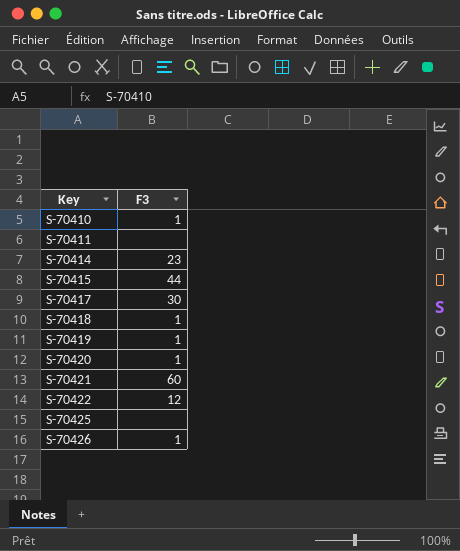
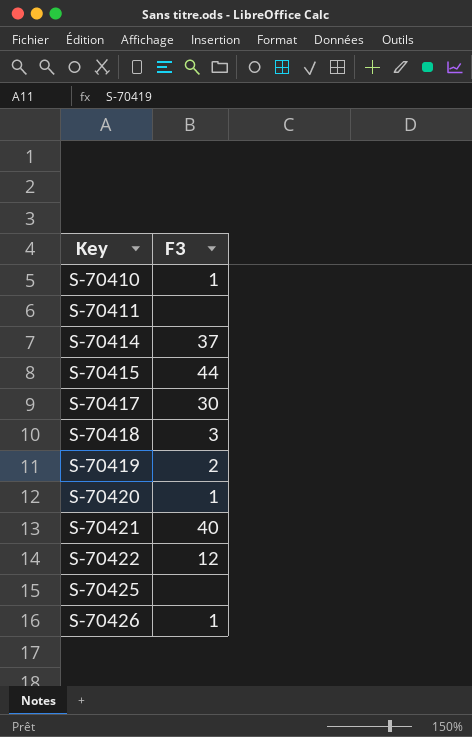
S-70414 | F3: 23 -> 37
S-70418 | F3: 1 -> 3
S-70419 | F3: 1 -> 2
S-70421 | F3: 60 -> 40

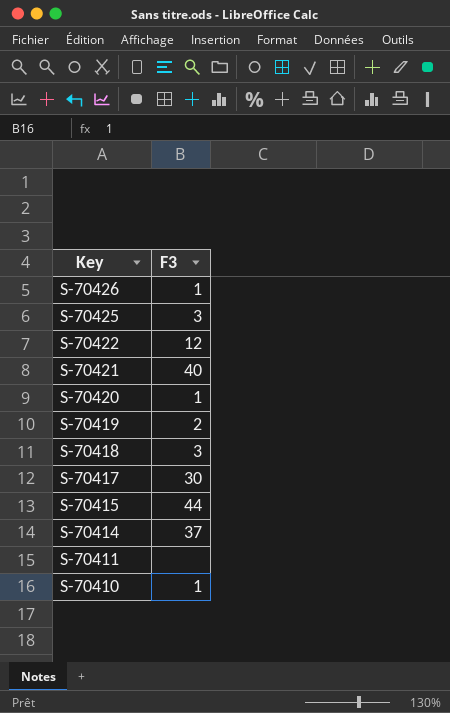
row order: Key ascending -> Key descending
S-70425 | F3: none -> 3

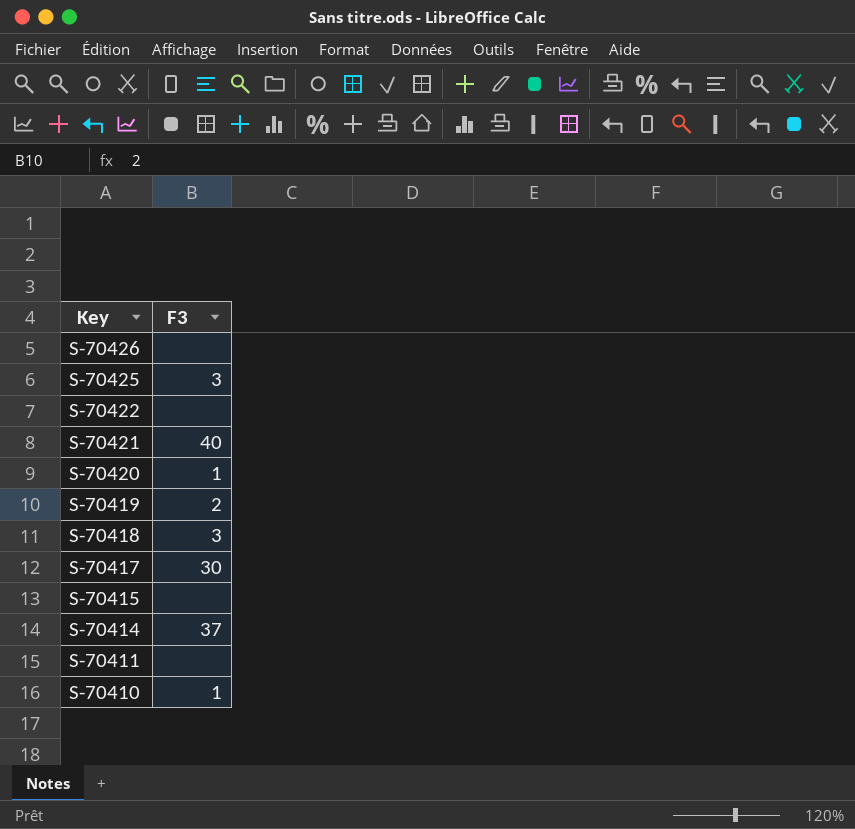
S-70426 | F3: 1 -> none
S-70422 | F3: 12 -> none
S-70415 | F3: 44 -> none

